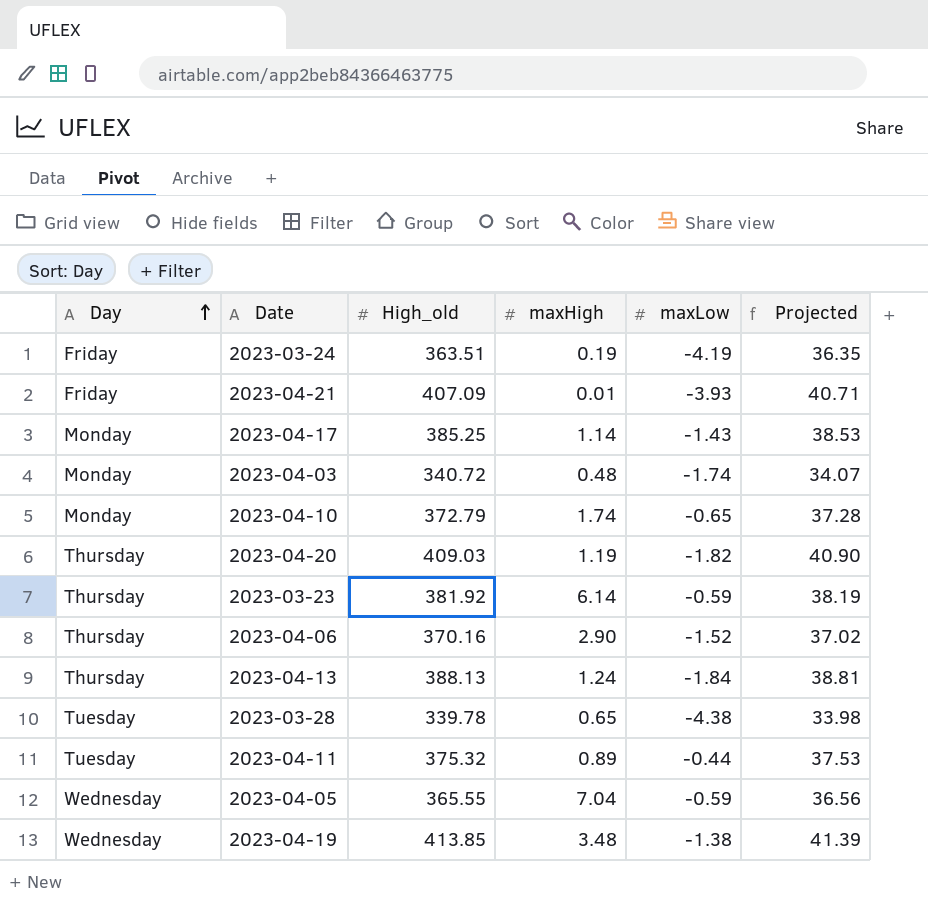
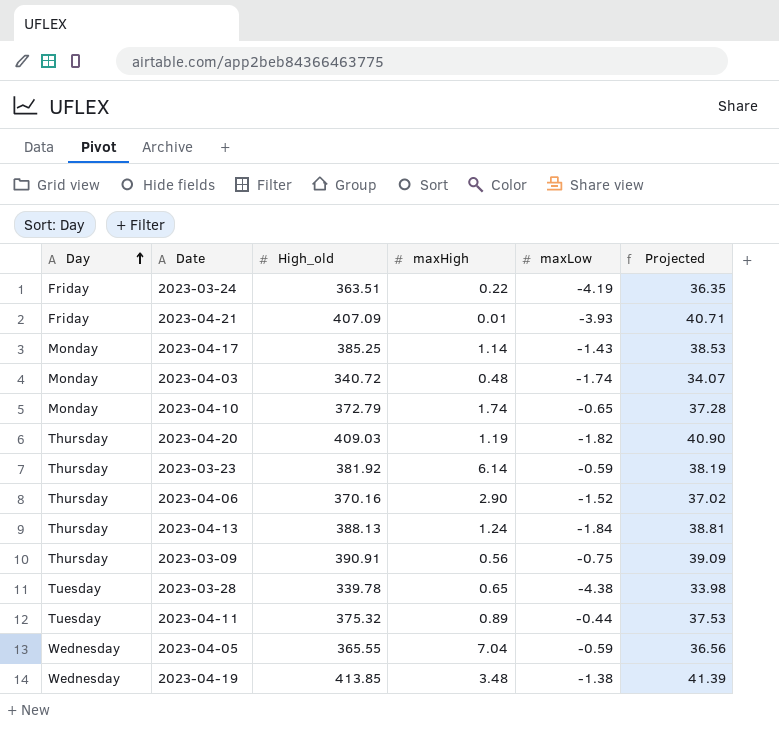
2023-03-24 | maxHigh: 0.19 -> 0.22
row 2023-03-09: none -> Thursday | 390.91 | 0.56 | -0.75 | 39.09

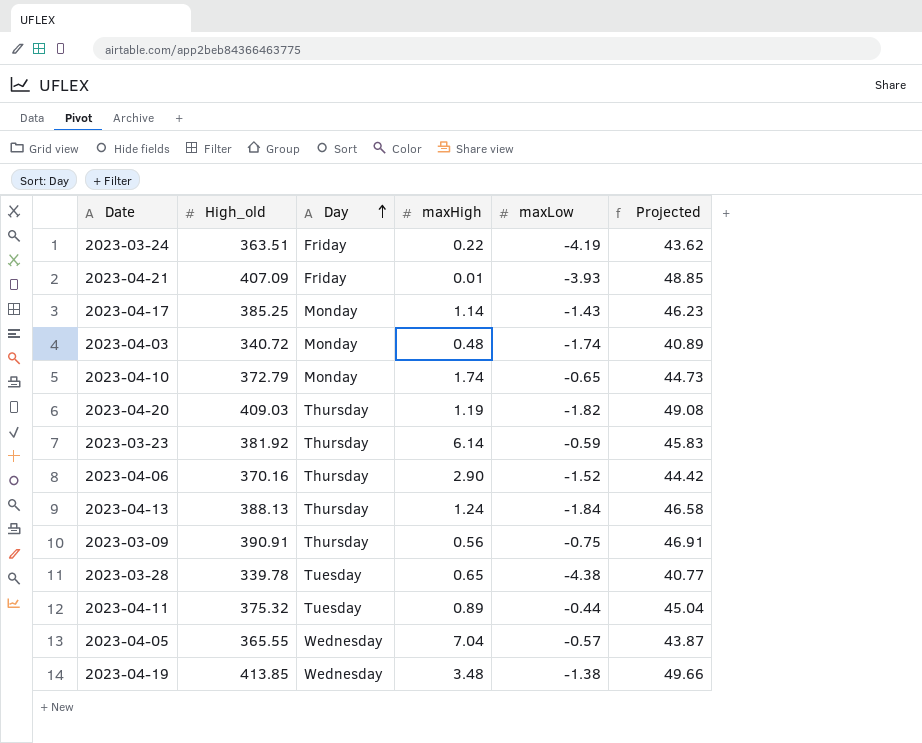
column Day | position: 1 -> 3
column Projected | formula: [High_old] * 0.1 -> [High_old] * 0.12
2023-04-05 | maxLow: -0.59 -> -0.57

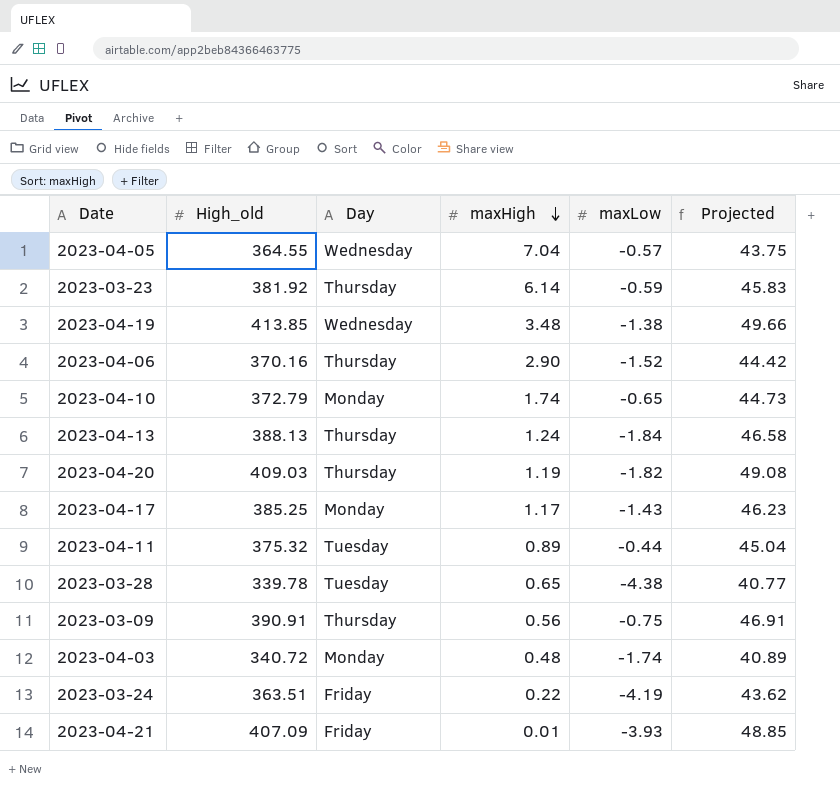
row order: Day ascending -> maxHigh descending
2023-04-05 | High_old: 365.55 -> 364.55
2023-04-05 | Projected: 43.87 -> 43.75
2023-04-17 | maxHigh: 1.14 -> 1.17

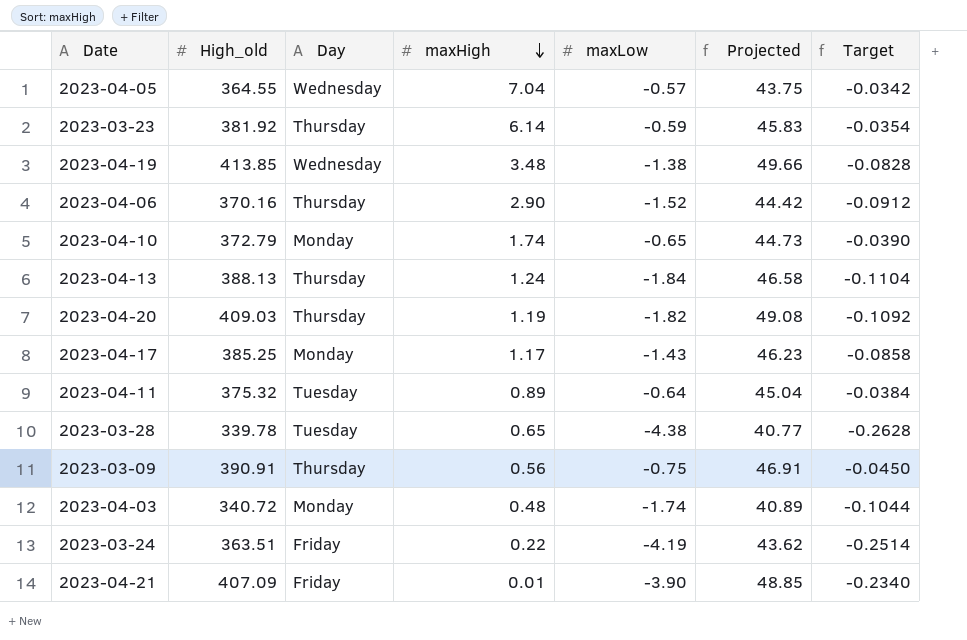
column Target | formula: none -> [maxLow] * 0.06
2023-04-11 | maxLow: -0.44 -> -0.64
2023-04-21 | maxLow: -3.93 -> -3.90

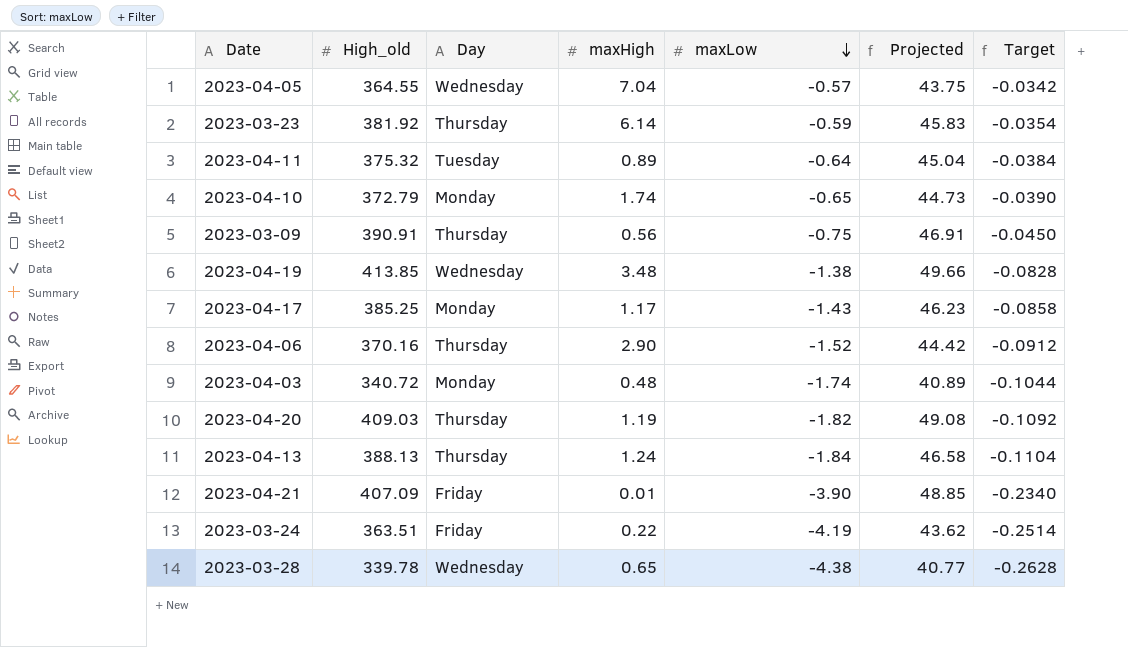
row order: maxHigh descending -> maxLow descending
2023-03-28 | Day: Tuesday -> Wednesday

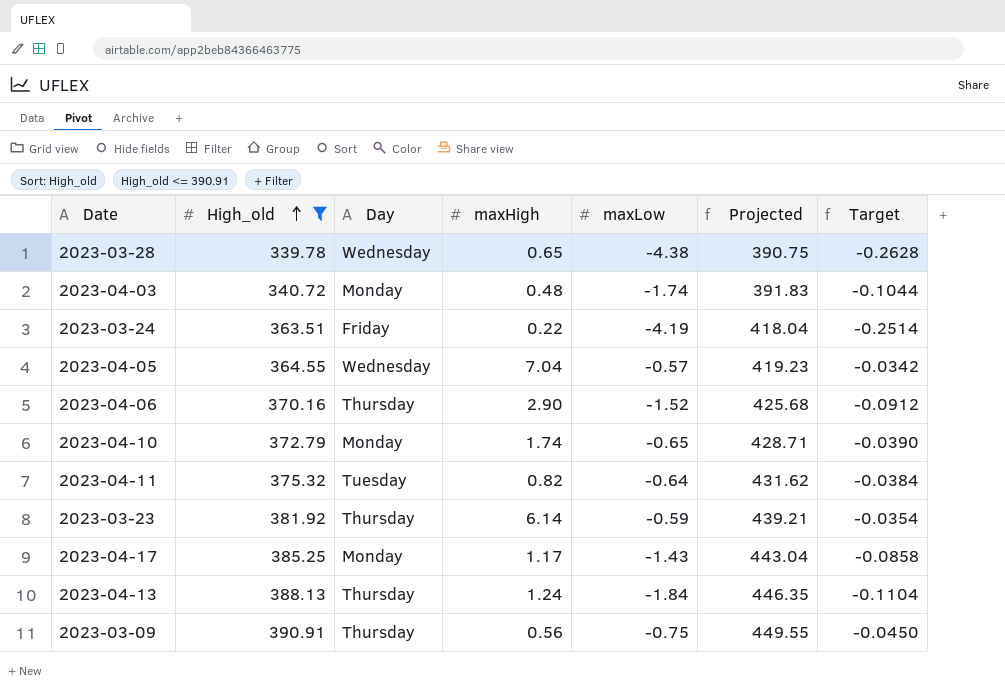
filter: none -> High_old <= 390.91
row order: maxLow descending -> High_old ascending
column Projected | formula: [High_old] * 0.12 -> [High_old] * 1.15
2023-04-11 | maxHigh: 0.89 -> 0.82

